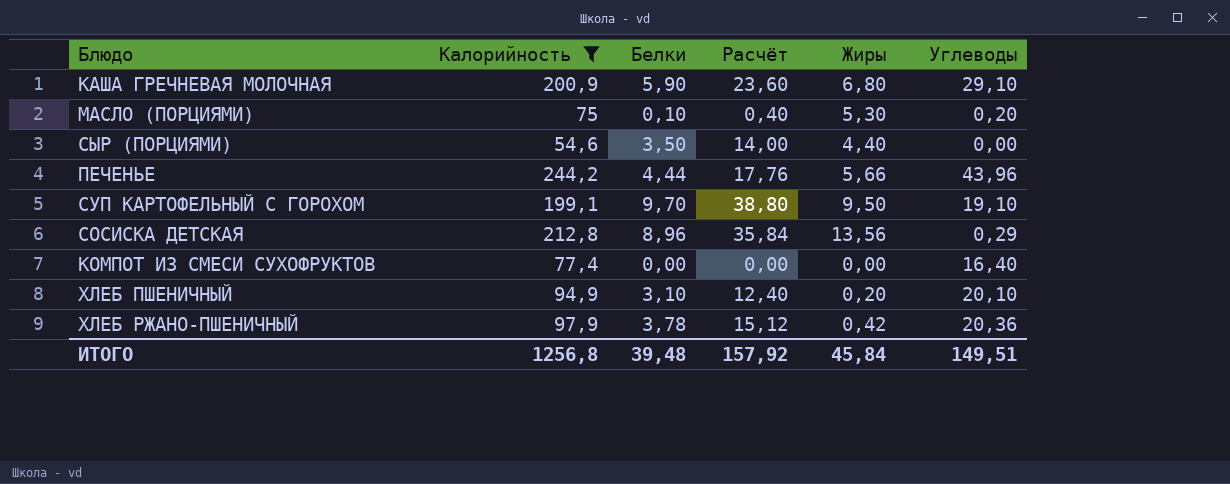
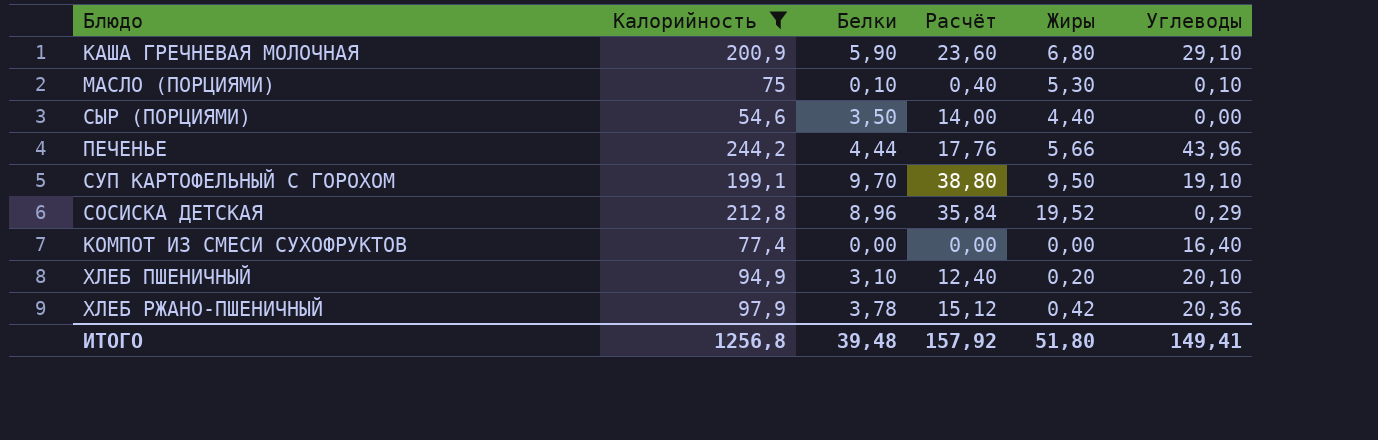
МАСЛО (ПОРЦИЯМИ) | Углеводы: 0,20 -> 0,10
СОСИСКА ДЕТСКАЯ | Жиры: 13,56 -> 19,52
ИТОГО | Жиры: 45,84 -> 51,80
ИТОГО | Углеводы: 149,51 -> 149,41

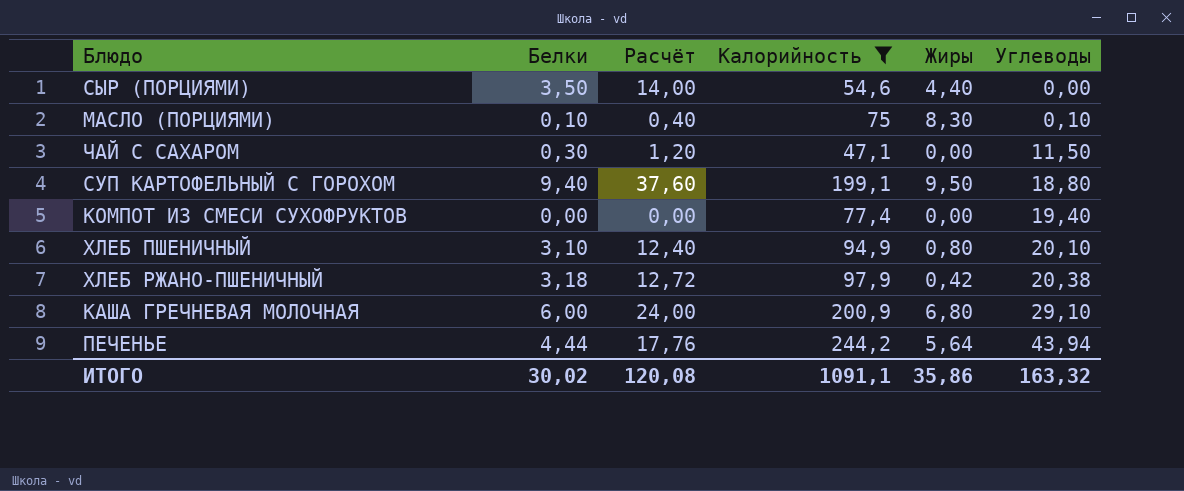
row order: none -> Углеводы ascending
column Калорийность | position: 2 -> 4
row СОСИСКА ДЕТСКАЯ: 212,8 | 8,96 | 35,84 | 19,52 | 0,29 -> none
МАСЛО (ПОРЦИЯМИ) | Жиры: 5,30 -> 8,30
row ЧАЙ С САХАРОМ: none -> 0,30 | 1,20 | 47,1 | 0,00 | 11,50
СУП КАРТОФЕЛЬНЫЙ С ГОРОХОМ | Белки: 9,70 -> 9,40
СУП КАРТОФЕЛЬНЫЙ С ГОРОХОМ | Расчёт: 38,80 -> 37,60
СУП КАРТОФЕЛЬНЫЙ С ГОРОХОМ | Углеводы: 19,10 -> 18,80
КОМПОТ ИЗ СМЕСИ СУХОФРУКТОВ | Углеводы: 16,40 -> 19,40
ХЛЕБ ПШЕНИЧНЫЙ | Жиры: 0,20 -> 0,80
ХЛЕБ РЖАНО-ПШЕНИЧНЫЙ | Белки: 3,78 -> 3,18
ХЛЕБ РЖАНО-ПШЕНИЧНЫЙ | Расчёт: 15,12 -> 12,72
ХЛЕБ РЖАНО-ПШЕНИЧНЫЙ | Углеводы: 20,36 -> 20,38
КАША ГРЕЧНЕВАЯ МОЛОЧНАЯ | Белки: 5,90 -> 6,00
КАША ГРЕЧНЕВАЯ МОЛОЧНАЯ | Расчёт: 23,60 -> 24,00
ПЕЧЕНЬЕ | Жиры: 5,66 -> 5,64
ПЕЧЕНЬЕ | Углеводы: 43,96 -> 43,94
ИТОГО | Белки: 39,48 -> 30,02
ИТОГО | Расчёт: 157,92 -> 120,08
ИТОГО | Калорийность: 1256,8 -> 1091,1
ИТОГО | Жиры: 51,80 -> 35,86
ИТОГО | Углеводы: 149,41 -> 163,32

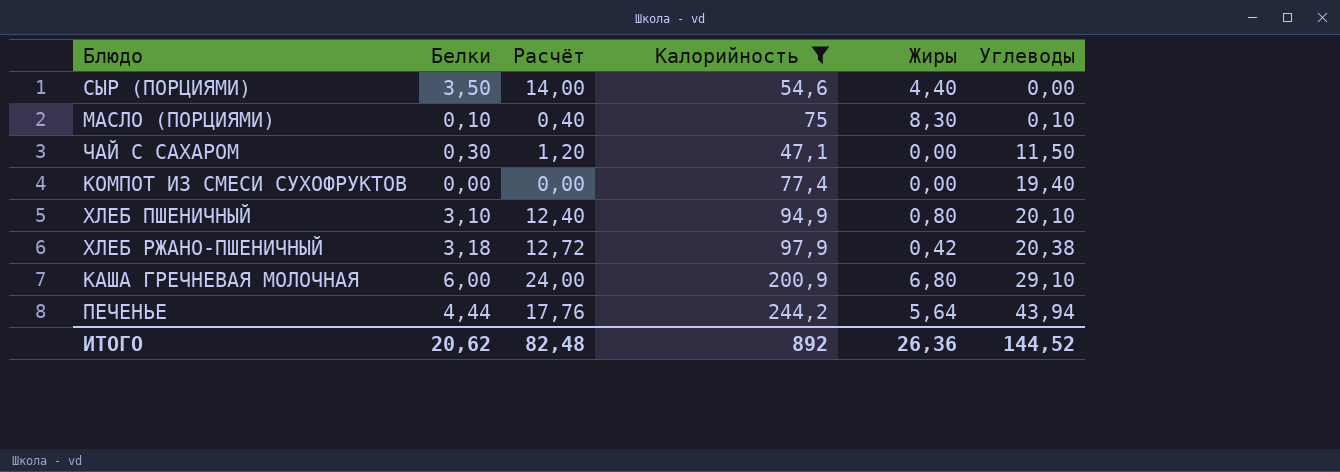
row СУП КАРТОФЕЛЬНЫЙ С ГОРОХОМ: 9,40 | 37,60 | 199,1 | 9,50 | 18,80 -> none
ИТОГО | Белки: 30,02 -> 20,62
ИТОГО | Расчёт: 120,08 -> 82,48
ИТОГО | Калорийность: 1091,1 -> 892
ИТОГО | Жиры: 35,86 -> 26,36
ИТОГО | Углеводы: 163,32 -> 144,52

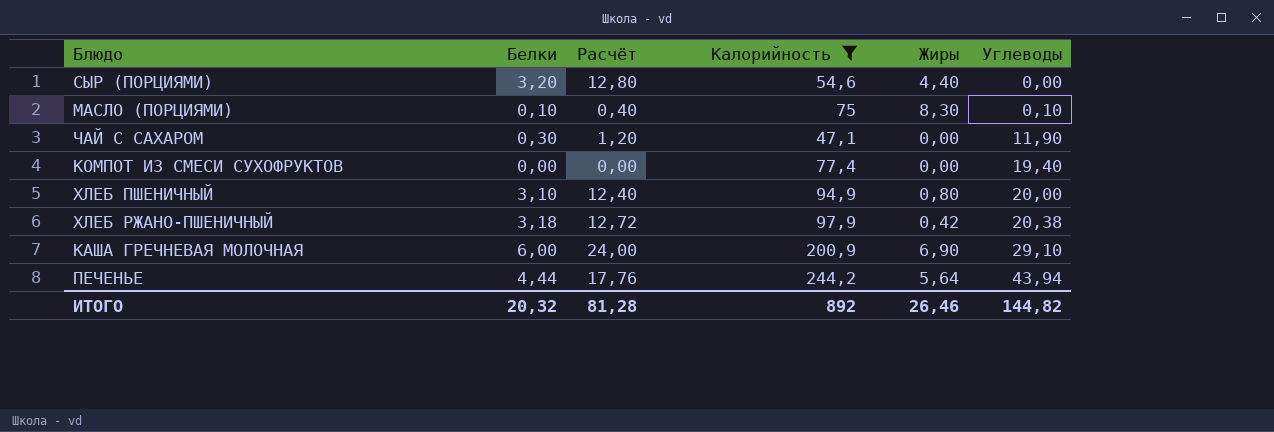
СЫР (ПОРЦИЯМИ) | Белки: 3,50 -> 3,20
СЫР (ПОРЦИЯМИ) | Расчёт: 14,00 -> 12,80
ЧАЙ С САХАРОМ | Углеводы: 11,50 -> 11,90
ХЛЕБ ПШЕНИЧНЫЙ | Углеводы: 20,10 -> 20,00
КАША ГРЕЧНЕВАЯ МОЛОЧНАЯ | Жиры: 6,80 -> 6,90
ИТОГО | Белки: 20,62 -> 20,32
ИТОГО | Расчёт: 82,48 -> 81,28
ИТОГО | Жиры: 26,36 -> 26,46
ИТОГО | Углеводы: 144,52 -> 144,82

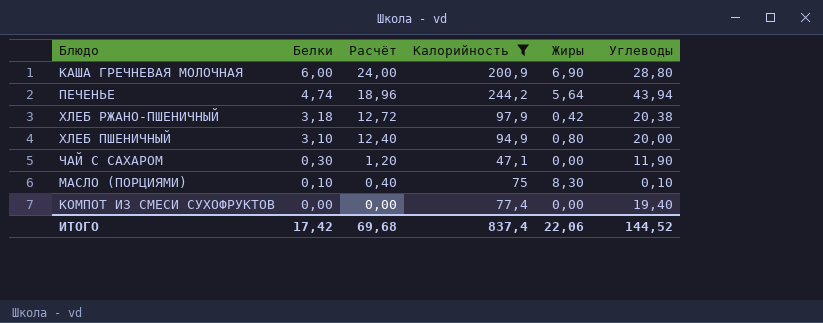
row order: Углеводы ascending -> Белки descending
row СЫР (ПОРЦИЯМИ): 3,20 | 12,80 | 54,6 | 4,40 | 0,00 -> none
КАША ГРЕЧНЕВАЯ МОЛОЧНАЯ | Углеводы: 29,10 -> 28,80
ПЕЧЕНЬЕ | Белки: 4,44 -> 4,74
ПЕЧЕНЬЕ | Расчёт: 17,76 -> 18,96
ИТОГО | Белки: 20,32 -> 17,42
ИТОГО | Расчёт: 81,28 -> 69,68
ИТОГО | Калорийность: 892 -> 837,4
ИТОГО | Жиры: 26,46 -> 22,06
ИТОГО | Углеводы: 144,82 -> 144,52

